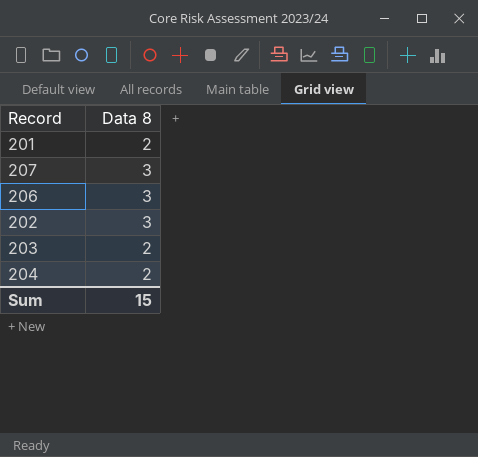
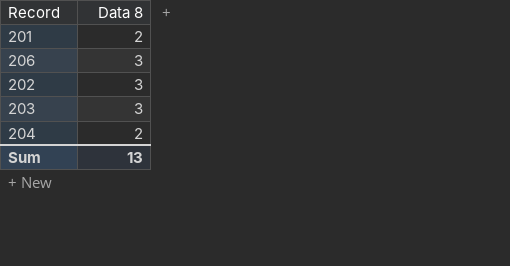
row 207: 3 -> none
203 | Data 8: 2 -> 3
Sum | Data 8: 15 -> 13

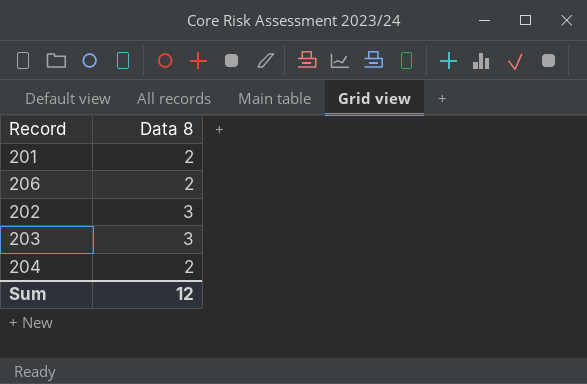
206 | Data 8: 3 -> 2
Sum | Data 8: 13 -> 12

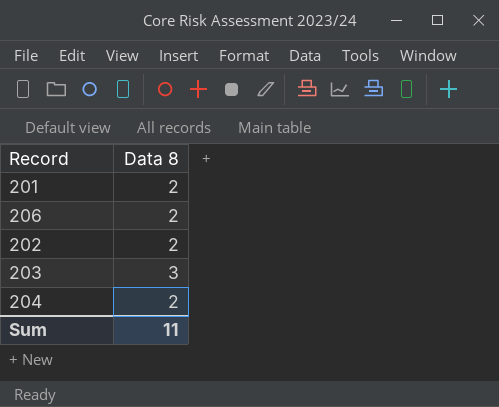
202 | Data 8: 3 -> 2
Sum | Data 8: 12 -> 11

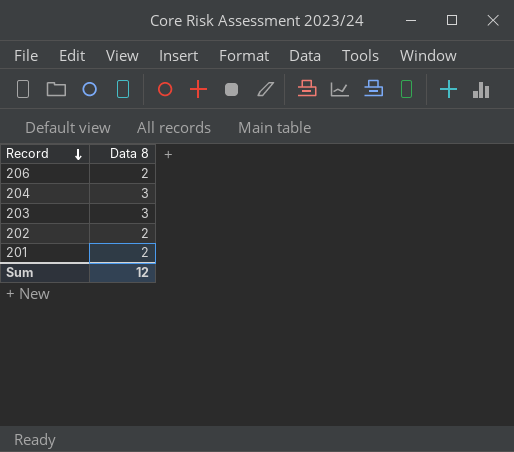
row order: none -> Record descending
204 | Data 8: 2 -> 3
Sum | Data 8: 11 -> 12

